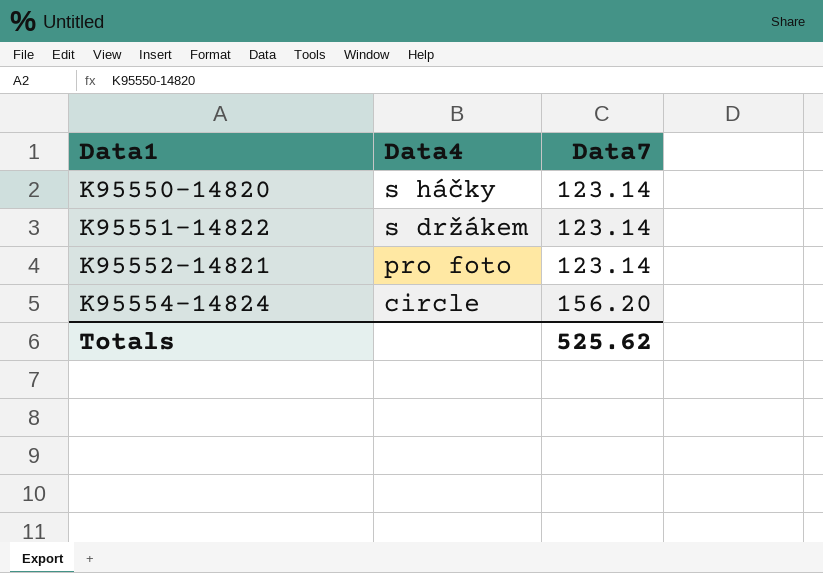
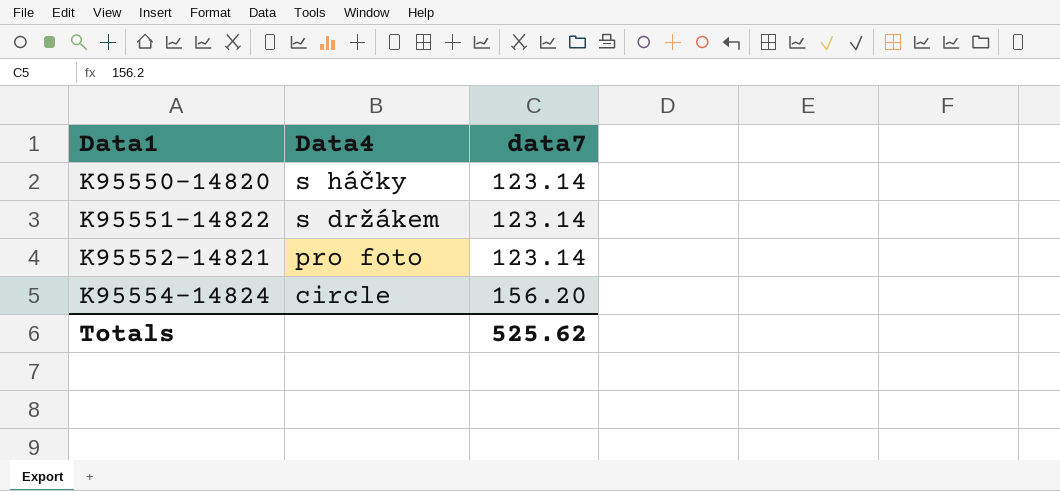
column name: Data7 -> data7

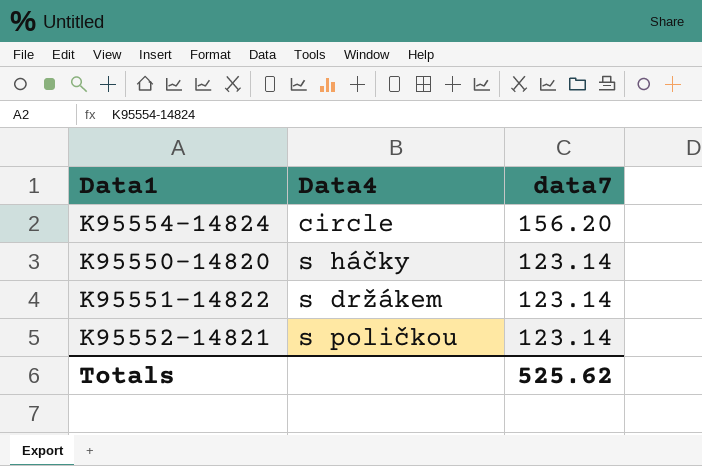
row order: Data1 ascending -> data7 descending
K95552-14821 | Data4: pro foto -> s poličkou

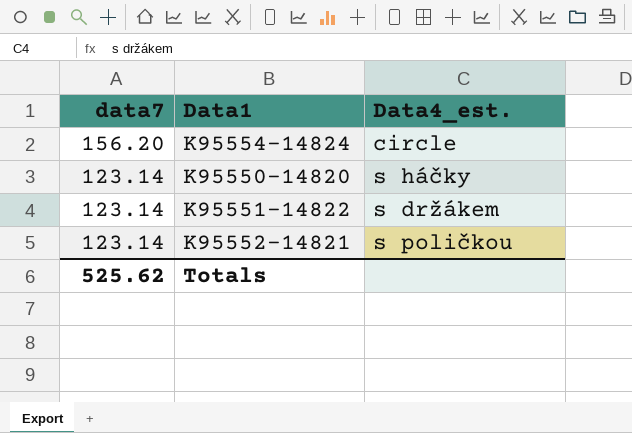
column data7 | position: 3 -> 1
column name: Data4 -> Data4_est.

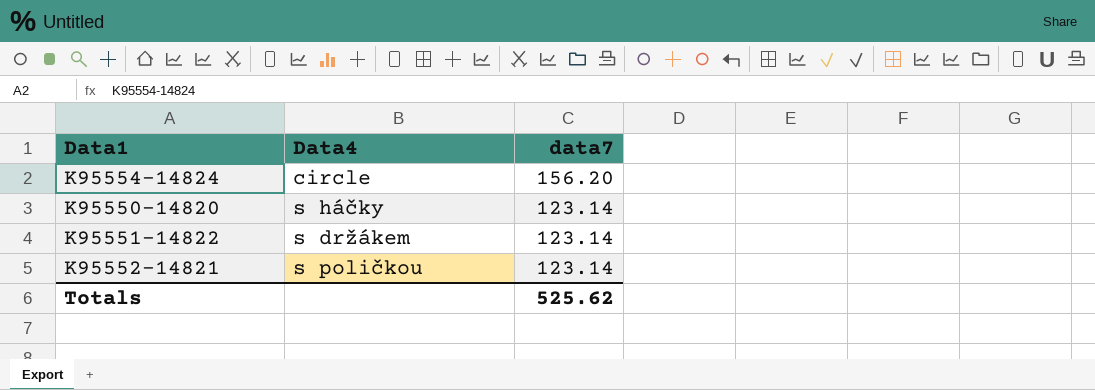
column name: Data4_est. -> Data4
column data7 | position: 1 -> 3

